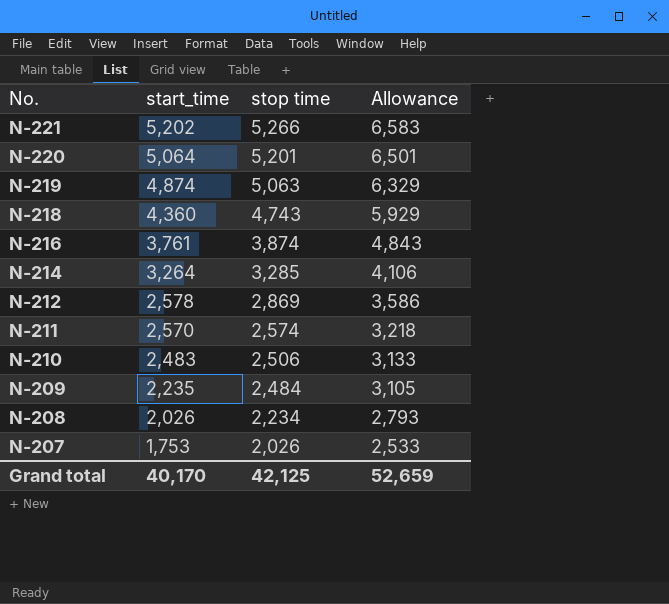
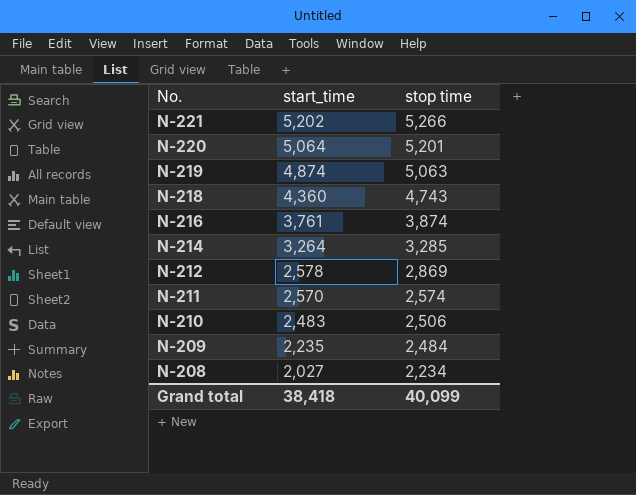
column Allowance | formula: [stop time] * 1.25 -> none
row N-207: 1,753 | 2,026 | 2,533 -> none
N-208 | start_time: 2,026 -> 2,027
Grand total | start_time: 40,170 -> 38,418
Grand total | stop time: 42,125 -> 40,099

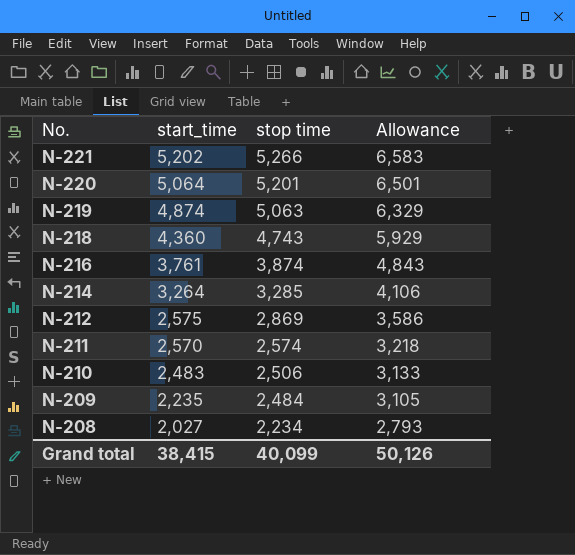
column Allowance | formula: none -> [stop time] * 1.25
N-212 | start_time: 2,578 -> 2,575
Grand total | start_time: 38,418 -> 38,415

